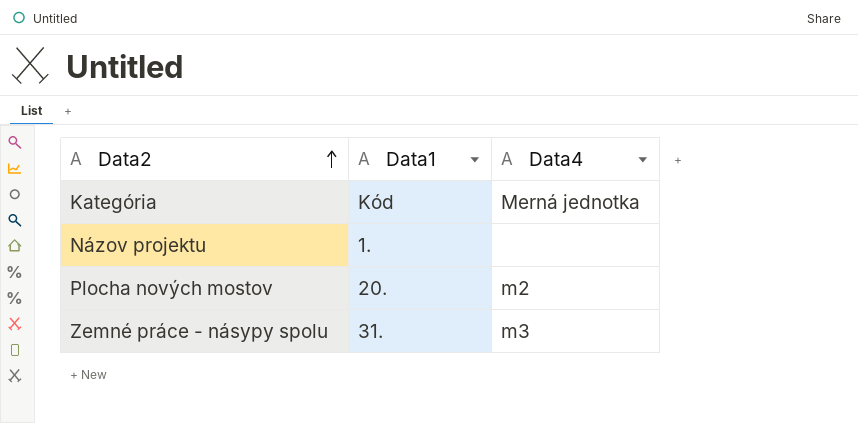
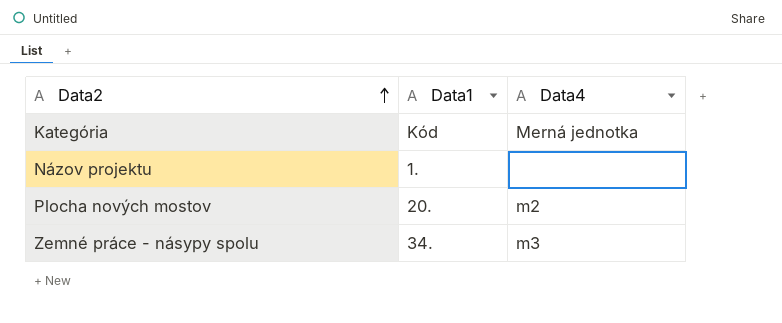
Zemné práce - násypy spolu | Data1: 31. -> 34.

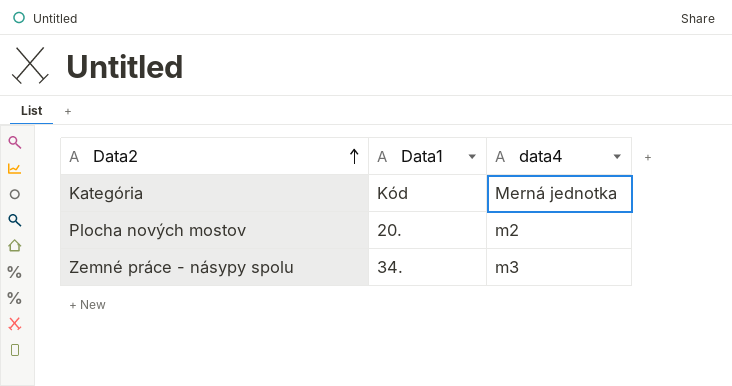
column name: Data4 -> data4
row Názov projektu: 1. | none -> none

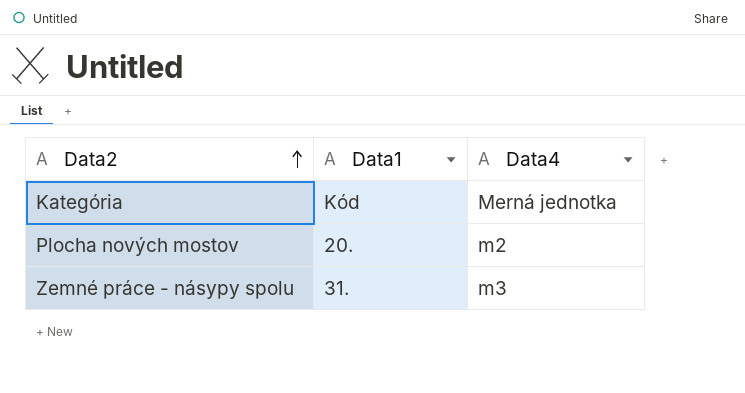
column name: data4 -> Data4
Zemné práce - násypy spolu | Data1: 34. -> 31.

